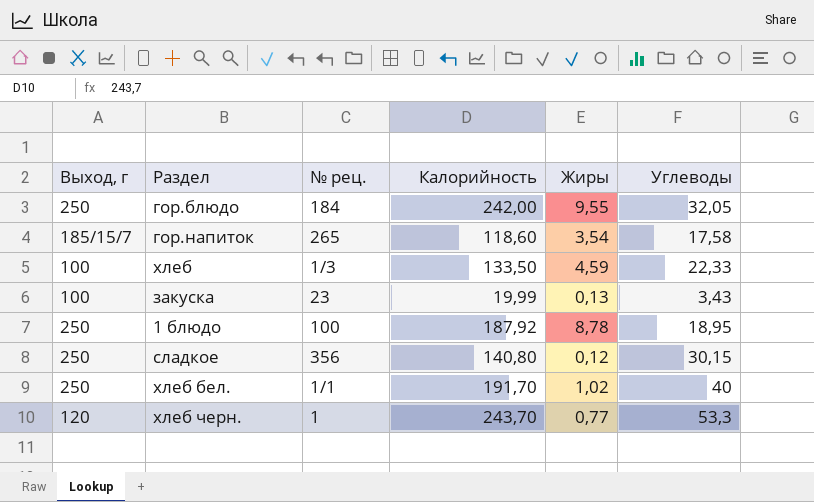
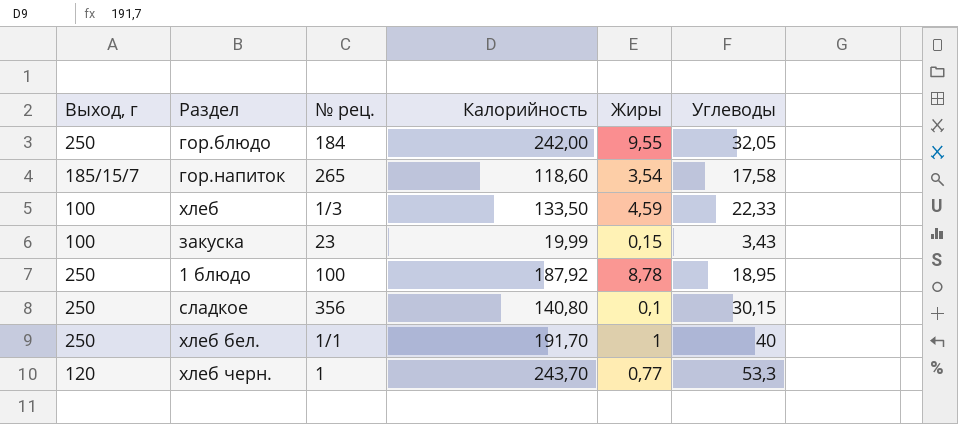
закуска | Жиры: 0,13 -> 0,15
сладкое | Жиры: 0,12 -> 0,1
хлеб бел. | Жиры: 1,02 -> 1

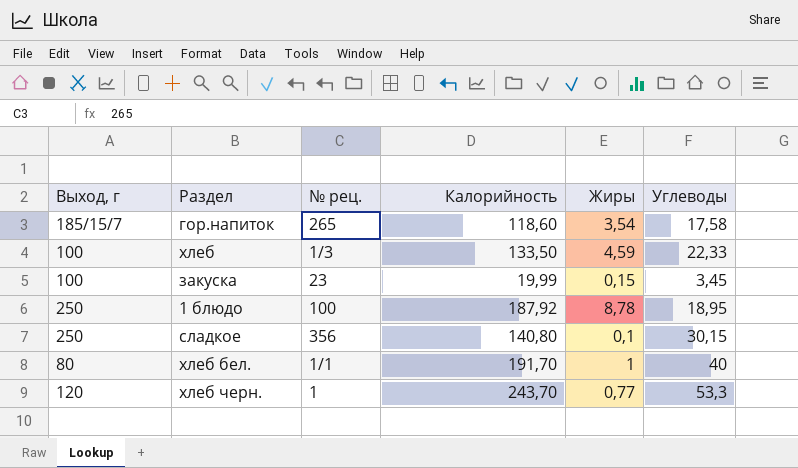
row гор.блюдо: 250 | 184 | 242,00 | 9,55 | 32,05 -> none
закуска | Углеводы: 3,43 -> 3,45
хлеб бел. | Выход, г: 250 -> 80

